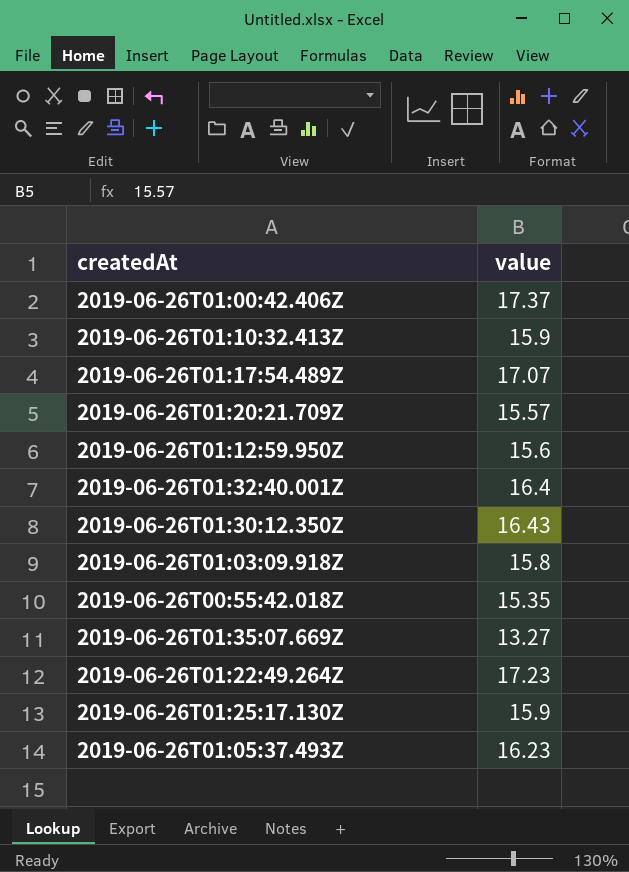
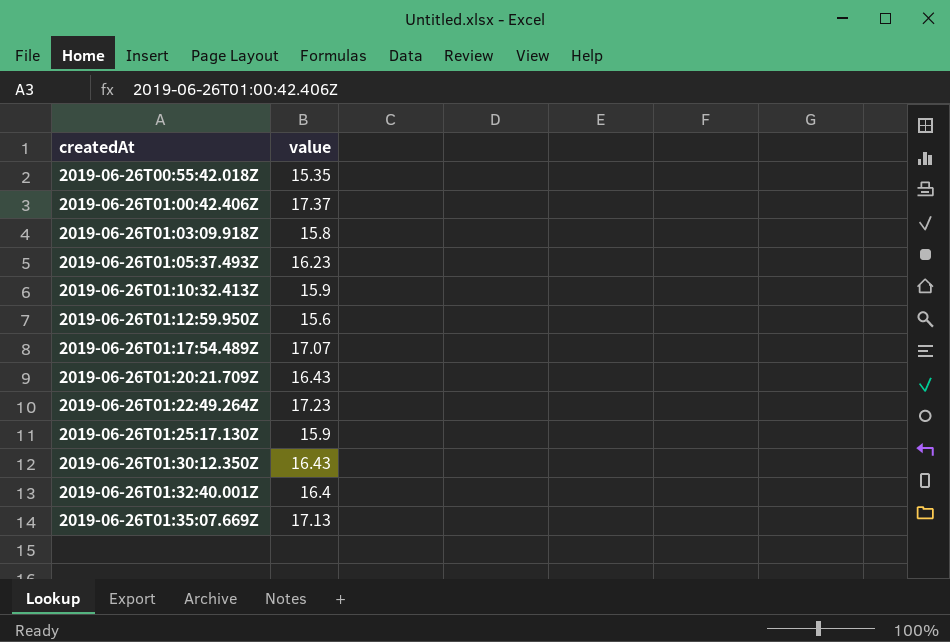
row order: none -> createdAt ascending
2019-06-26T01:20:21.709Z | value: 15.57 -> 16.43
2019-06-26T01:35:07.669Z | value: 13.27 -> 17.13

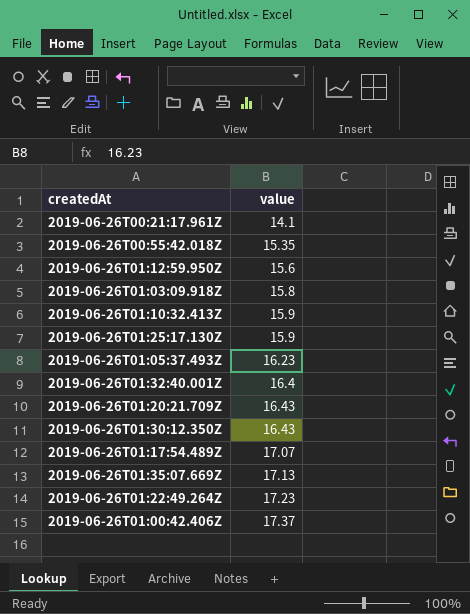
row order: createdAt ascending -> value ascending
row 2019-06-26T00:21:17.961Z: none -> 14.1

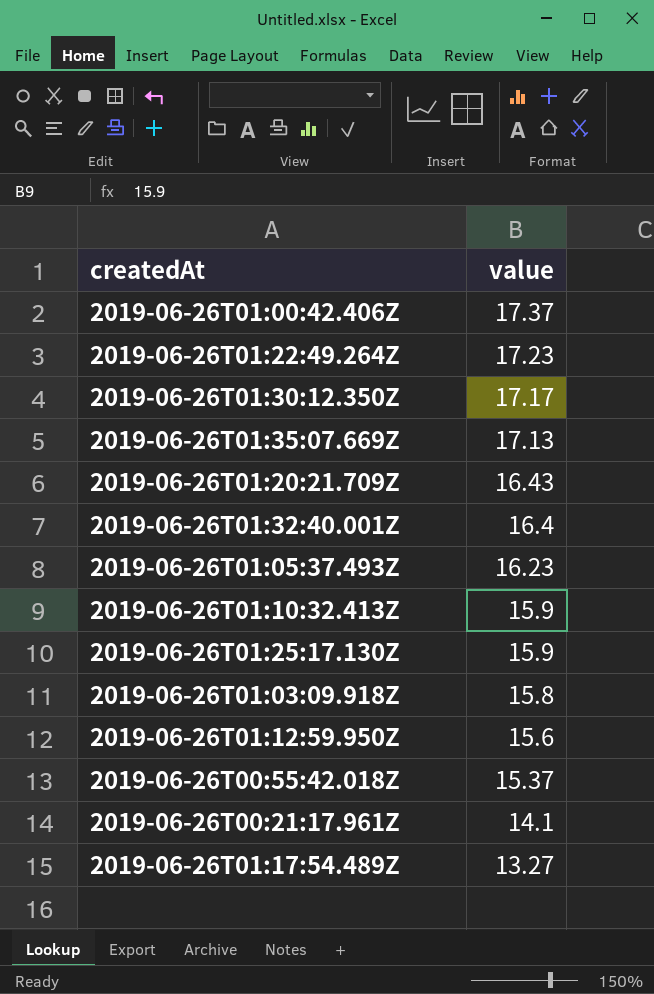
row order: value ascending -> value descending
2019-06-26T01:30:12.350Z | value: 16.43 -> 17.17
2019-06-26T00:55:42.018Z | value: 15.35 -> 15.37
2019-06-26T01:17:54.489Z | value: 17.07 -> 13.27

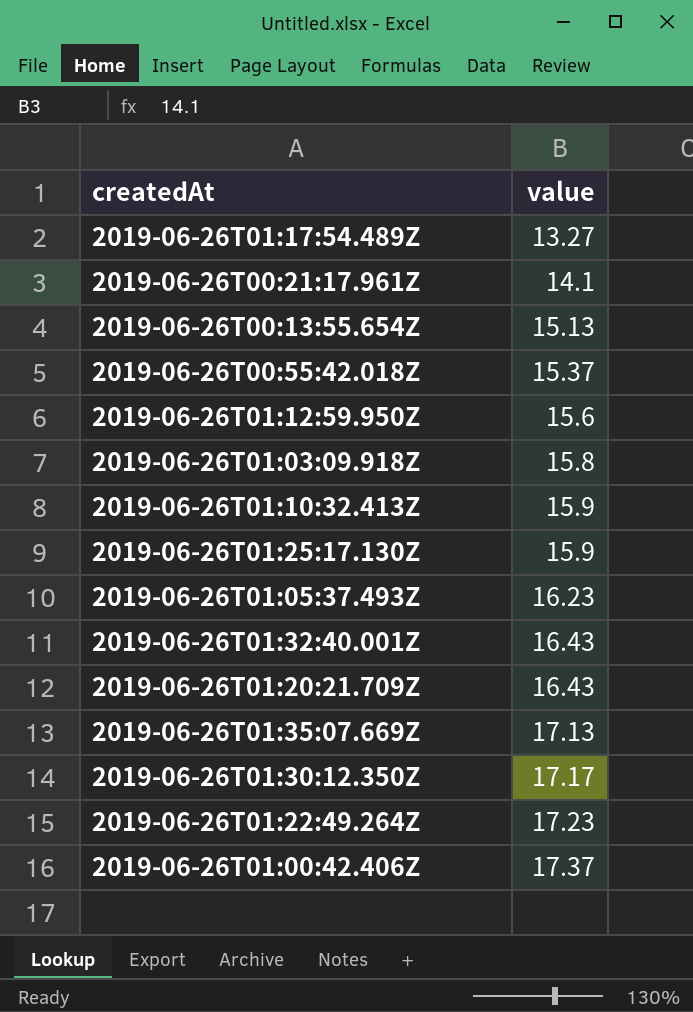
row order: value descending -> value ascending
row 2019-06-26T00:13:55.654Z: none -> 15.13
2019-06-26T01:32:40.001Z | value: 16.4 -> 16.43

